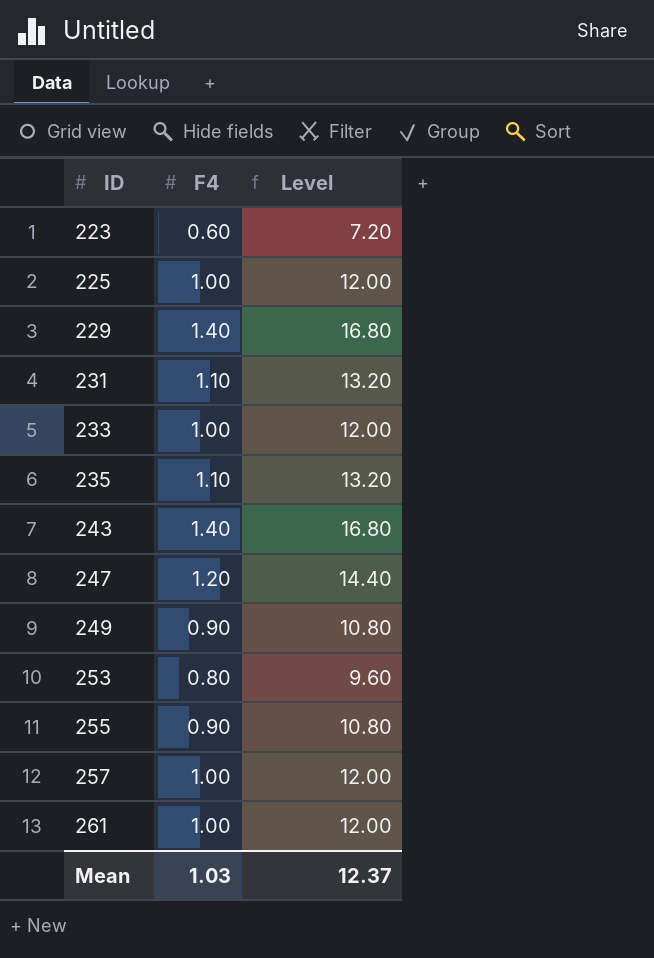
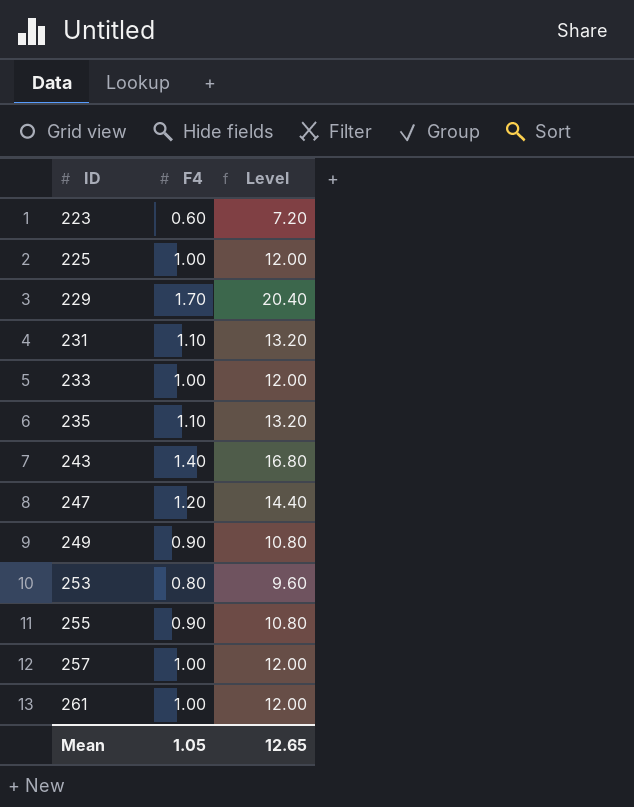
229 | F4: 1.40 -> 1.70
229 | Level: 16.80 -> 20.40
Mean | F4: 1.03 -> 1.05
Mean | Level: 12.37 -> 12.65

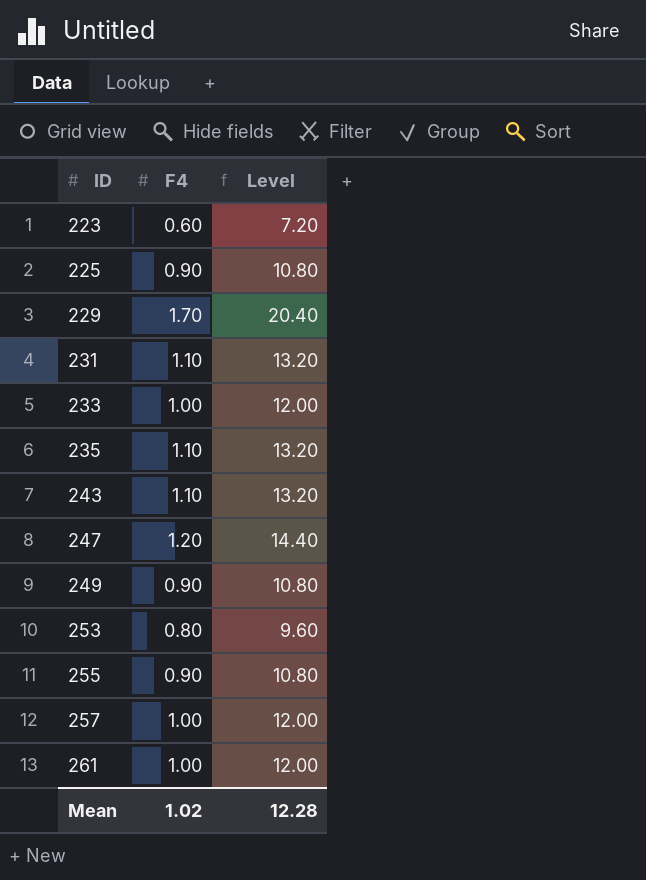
225 | F4: 1.00 -> 0.90
225 | Level: 12.00 -> 10.80
243 | F4: 1.40 -> 1.10
243 | Level: 16.80 -> 13.20
Mean | F4: 1.05 -> 1.02
Mean | Level: 12.65 -> 12.28

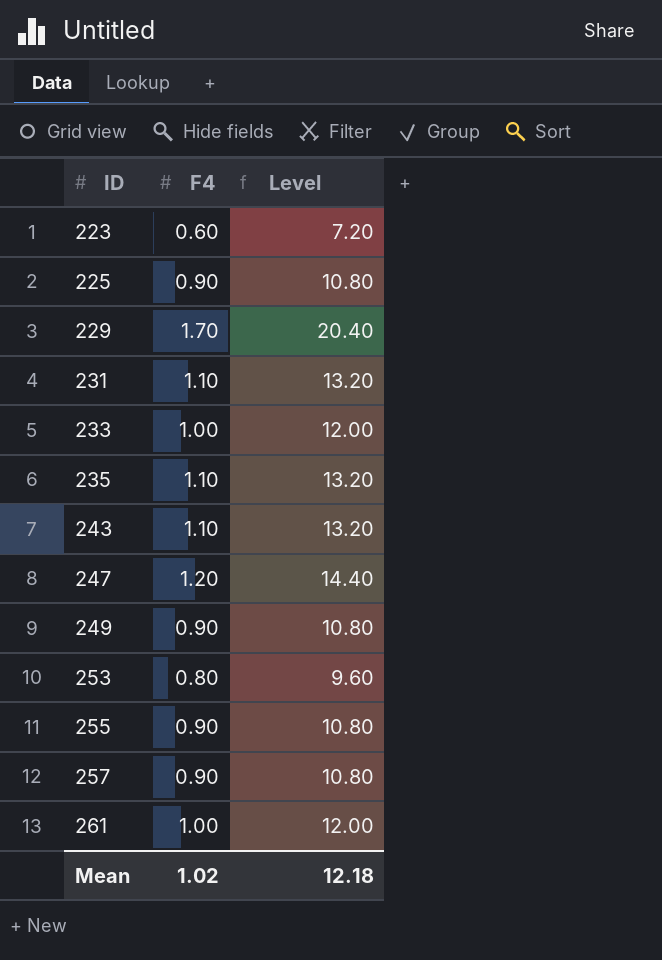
257 | F4: 1.00 -> 0.90
257 | Level: 12.00 -> 10.80
Mean | Level: 12.28 -> 12.18

